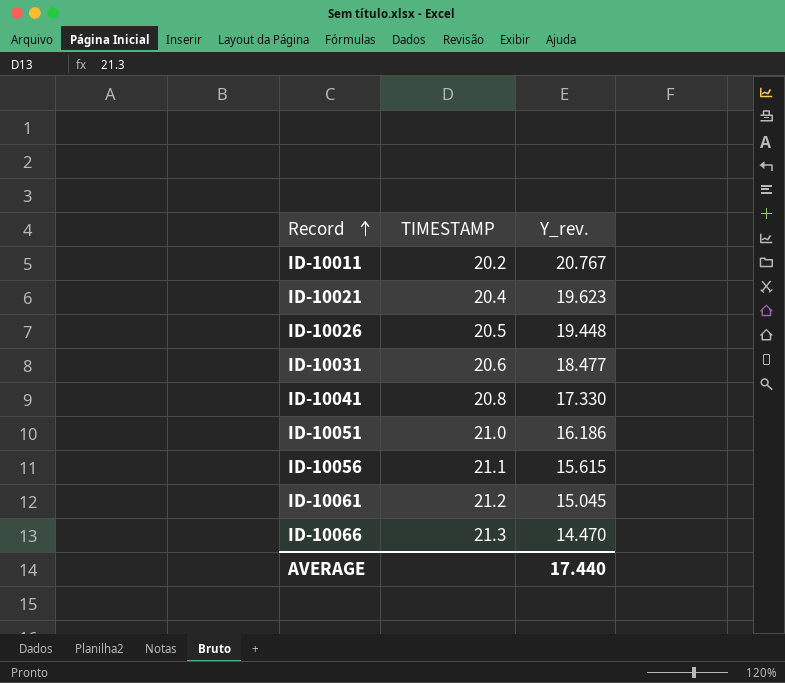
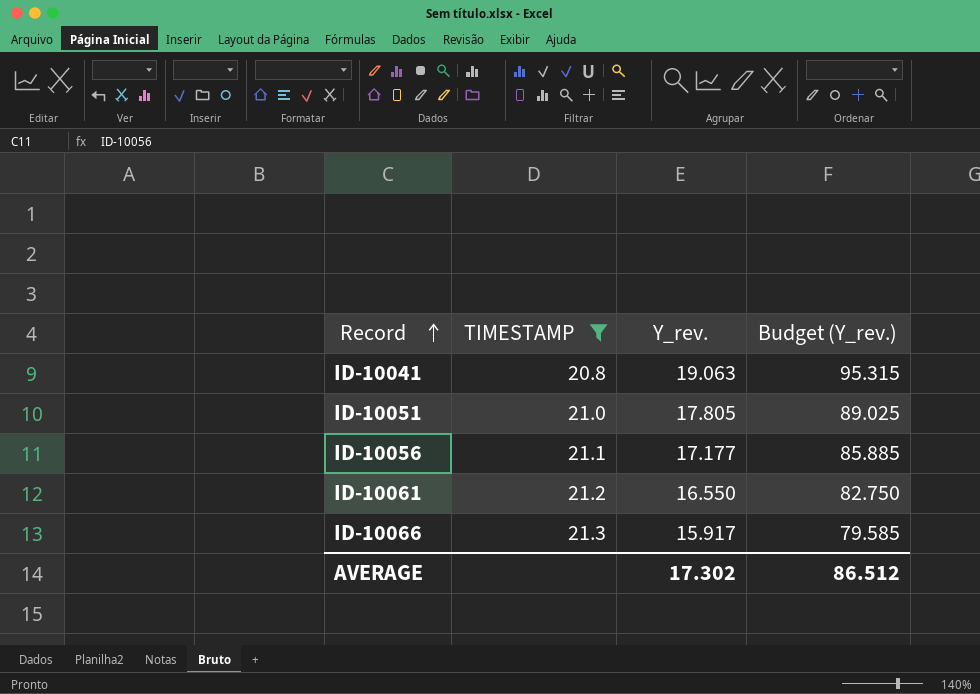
filter: none -> TIMESTAMP >= 20.8
column Budget (Y_rev.) | formula: none -> [Y_rev.] * 5
ID-10041 | Y_rev.: 17.330 -> 19.063
ID-10051 | Y_rev.: 16.186 -> 17.805
ID-10056 | Y_rev.: 15.615 -> 17.177
ID-10061 | Y_rev.: 15.045 -> 16.550
ID-10066 | Y_rev.: 14.470 -> 15.917
AVERAGE | Y_rev.: 17.440 -> 17.302

